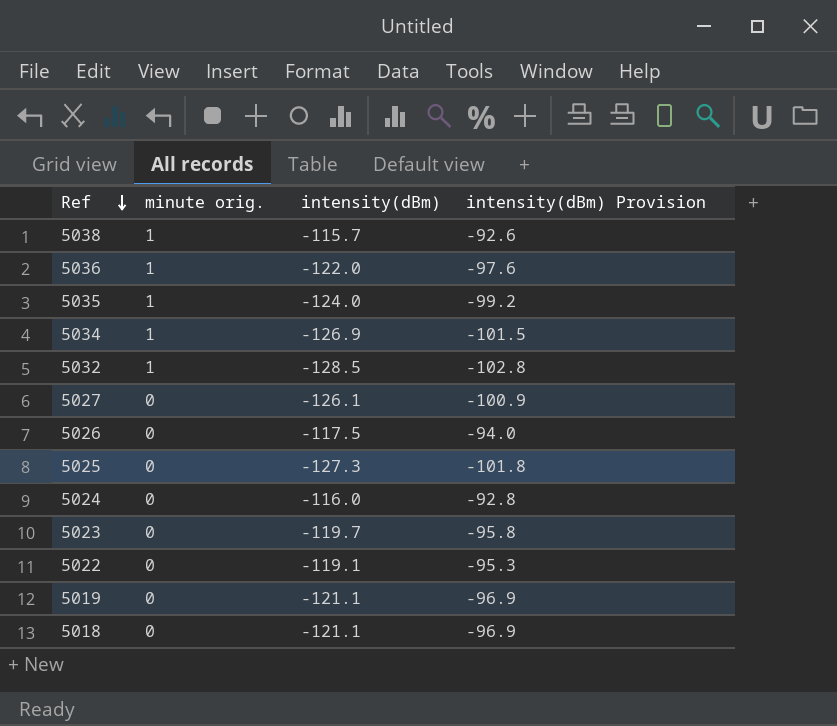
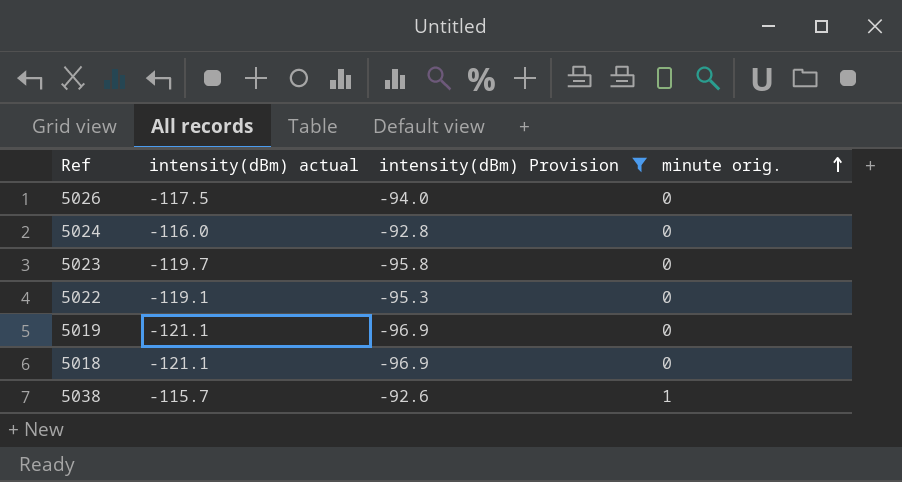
filter: none -> intensity(dBm) Provision >= -96.9
row order: Ref descending -> minute orig. ascending
column name: intensity(dBm) -> intensity(dBm) actual
column minute orig. | position: 2 -> 4

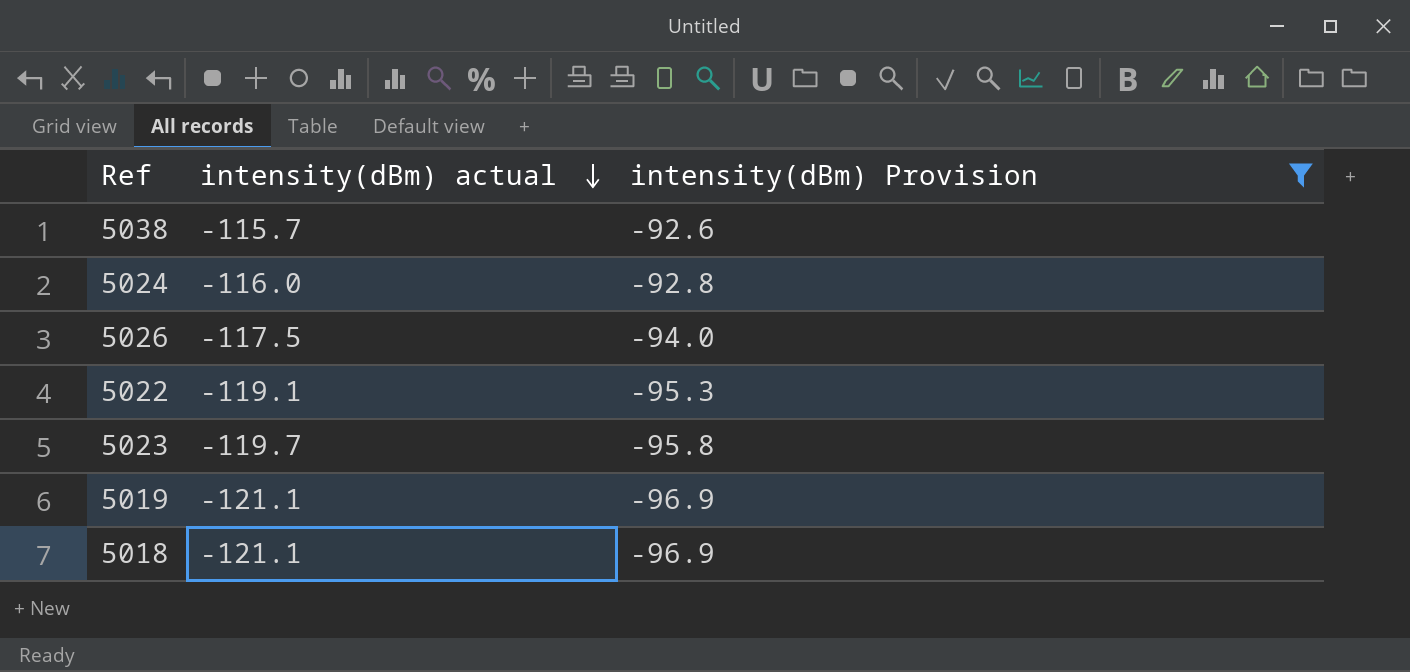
row order: minute orig. ascending -> intensity(dBm) actual descending
column minute orig. | position: 4 -> none

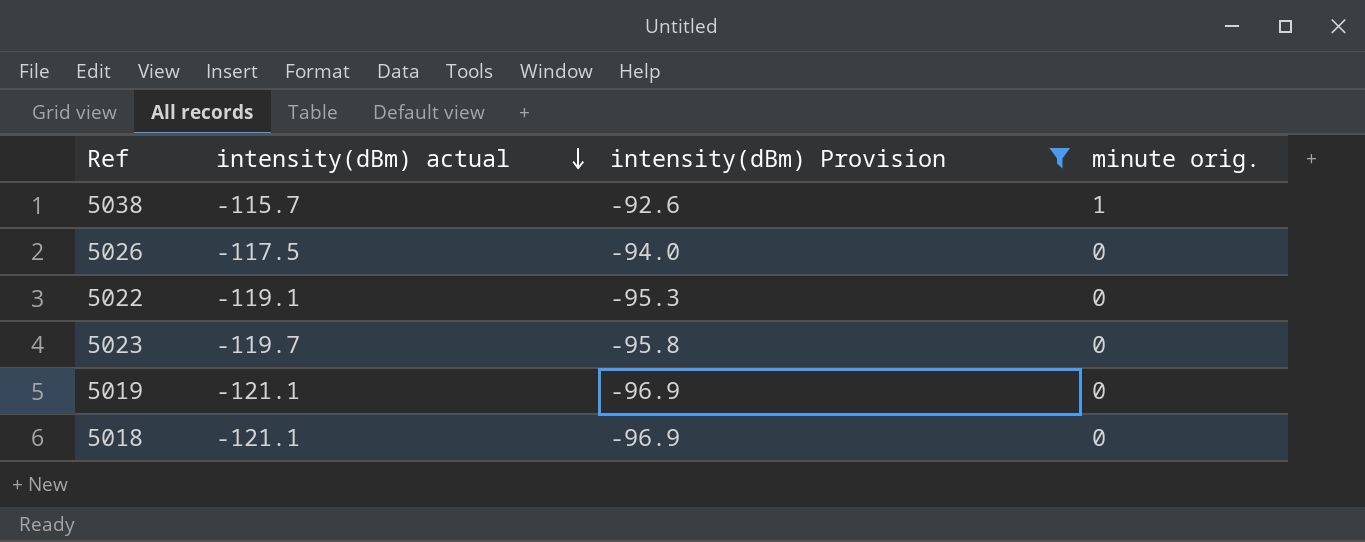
column minute orig. | position: none -> 4
row 5024: -116.0 | -92.8 -> none

